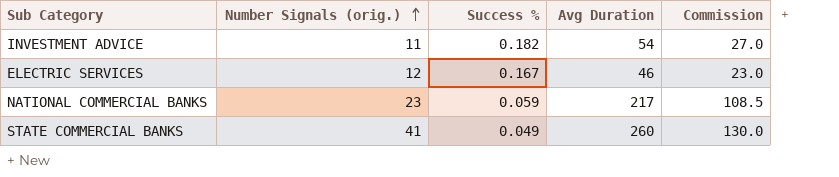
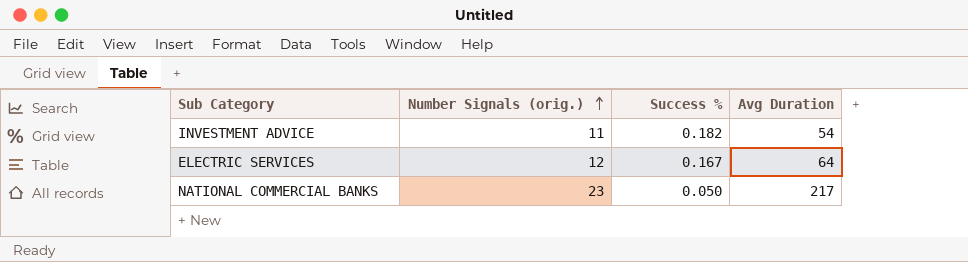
column Commission | formula: [Avg Duration] * 0.5 -> none
row STATE COMMERCIAL BANKS: 41 | 0.049 | 260 | 130.0 -> none
ELECTRIC SERVICES | Avg Duration: 46 -> 64
NATIONAL COMMERCIAL BANKS | Success %: 0.059 -> 0.050

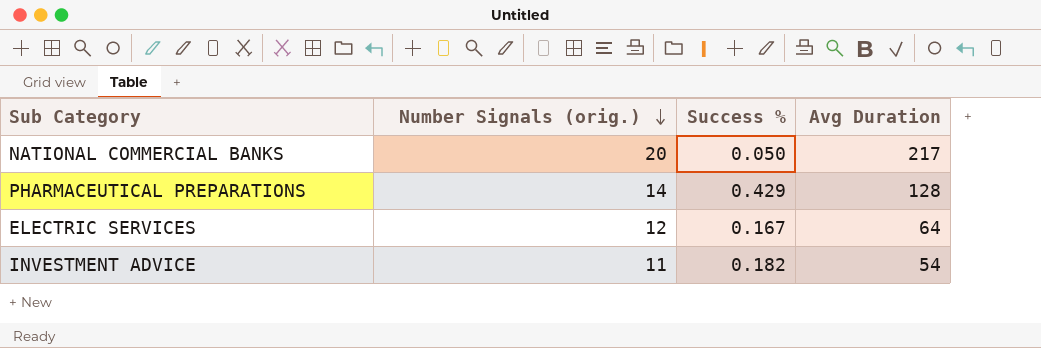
row order: Number Signals (orig.) ascending -> Number Signals (orig.) descending
NATIONAL COMMERCIAL BANKS | Number Signals (orig.): 23 -> 20
row PHARMACEUTICAL PREPARATIONS: none -> 14 | 0.429 | 128

